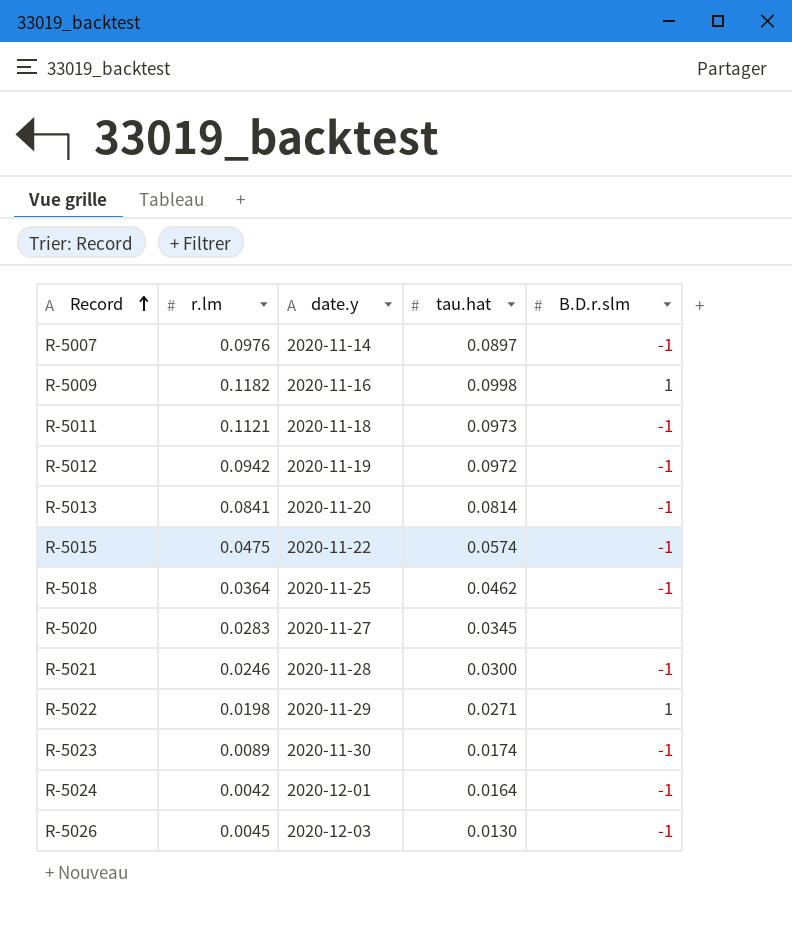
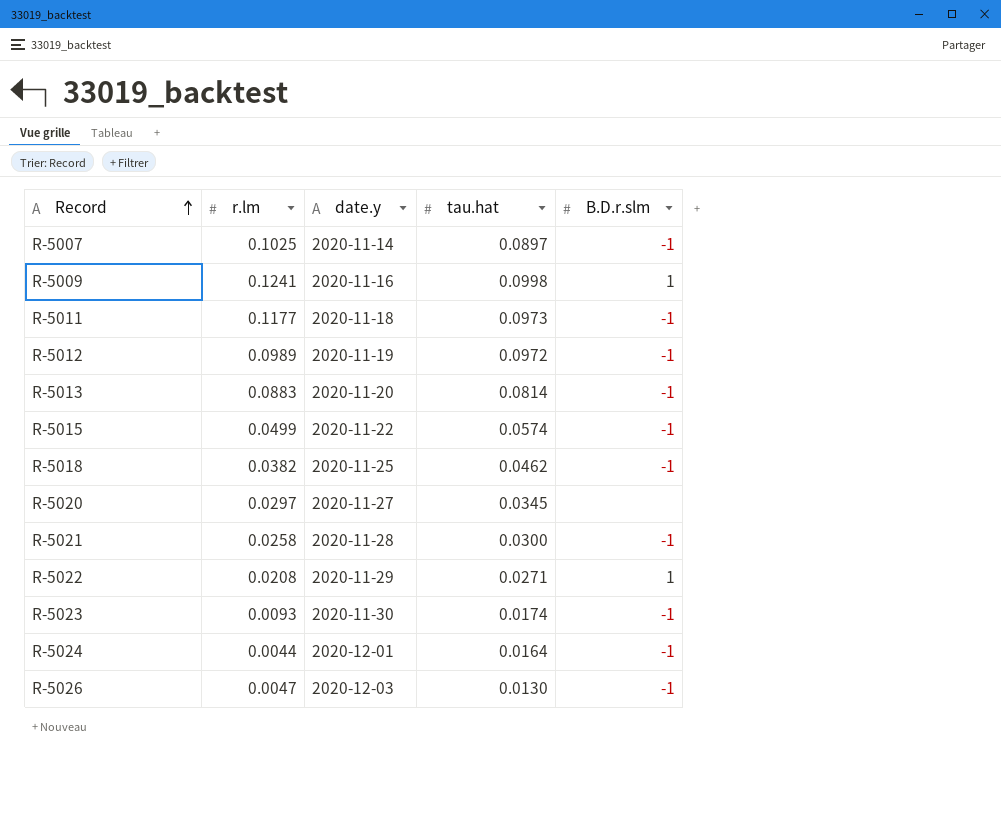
R-5007 | r.lm: 0.0976 -> 0.1025
R-5009 | r.lm: 0.1182 -> 0.1241
R-5011 | r.lm: 0.1121 -> 0.1177
R-5012 | r.lm: 0.0942 -> 0.0989
R-5013 | r.lm: 0.0841 -> 0.0883
R-5015 | r.lm: 0.0475 -> 0.0499
R-5018 | r.lm: 0.0364 -> 0.0382
R-5020 | r.lm: 0.0283 -> 0.0297
R-5021 | r.lm: 0.0246 -> 0.0258
R-5022 | r.lm: 0.0198 -> 0.0208
R-5023 | r.lm: 0.0089 -> 0.0093
R-5024 | r.lm: 0.0042 -> 0.0044
R-5026 | r.lm: 0.0045 -> 0.0047

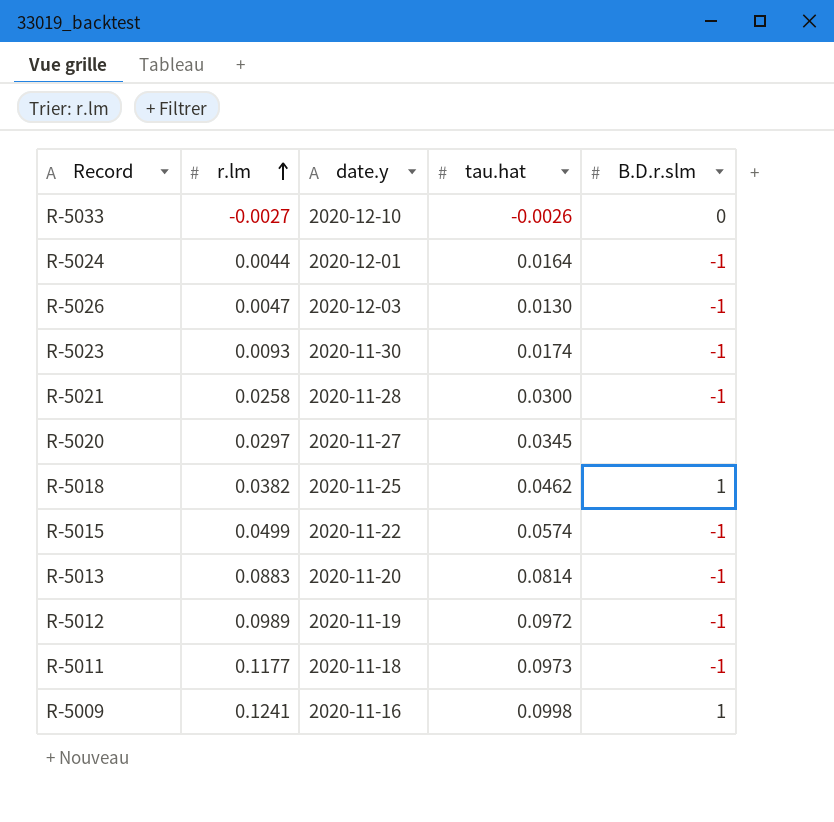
row order: Record ascending -> r.lm ascending
row R-5007: 0.1025 | 2020-11-14 | 0.0897 | -1 -> none
row R-5022: 0.0208 | 2020-11-29 | 0.0271 | 1 -> none
row R-5033: none -> -0.0027 | 2020-12-10 | -0.0026 | 0
R-5018 | B.D.r.slm: -1 -> 1

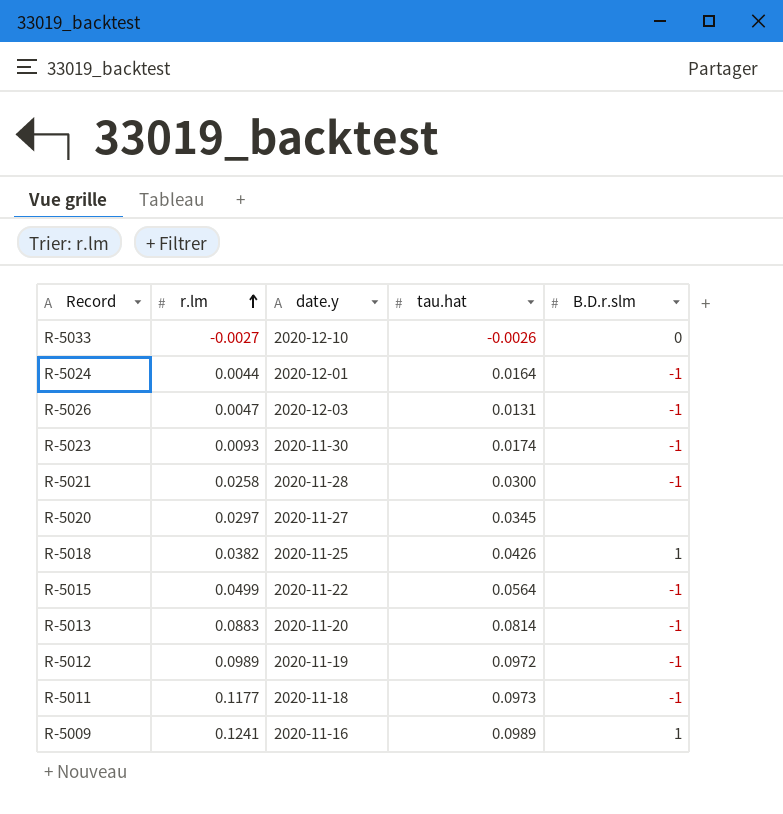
R-5026 | tau.hat: 0.0130 -> 0.0131
R-5018 | tau.hat: 0.0462 -> 0.0426
R-5015 | tau.hat: 0.0574 -> 0.0564
R-5009 | tau.hat: 0.0998 -> 0.0989

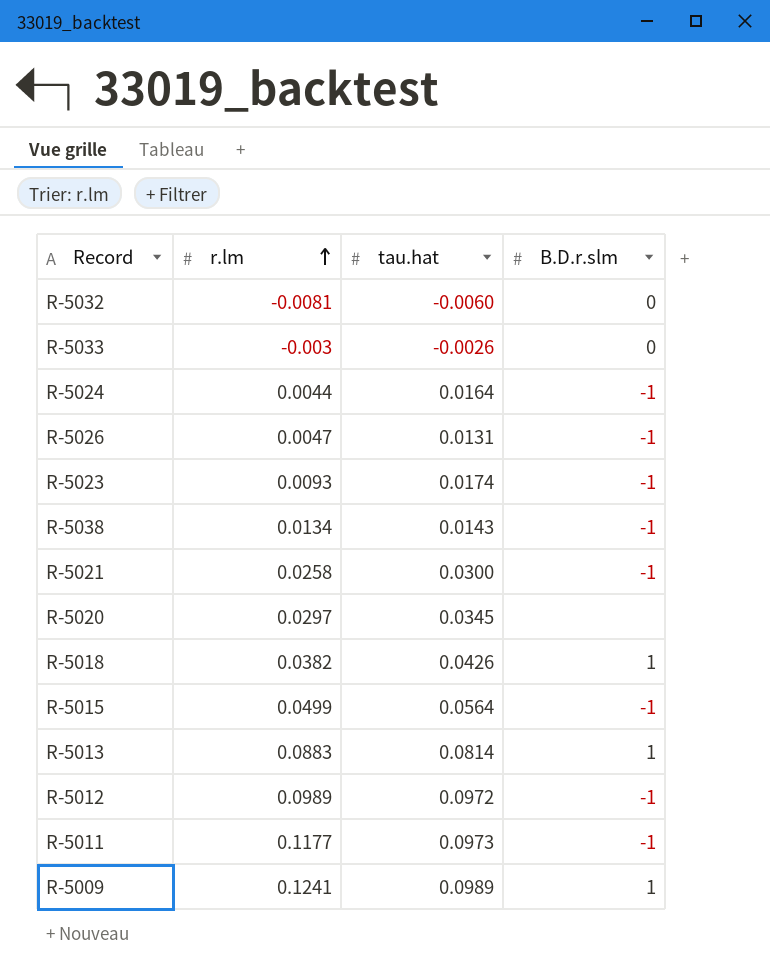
column date.y | position: 3 -> none
row R-5032: none -> -0.0081 | -0.0060 | 0
R-5033 | r.lm: -0.0027 -> -0.003
row R-5038: none -> 0.0134 | 0.0143 | -1
R-5013 | B.D.r.slm: -1 -> 1

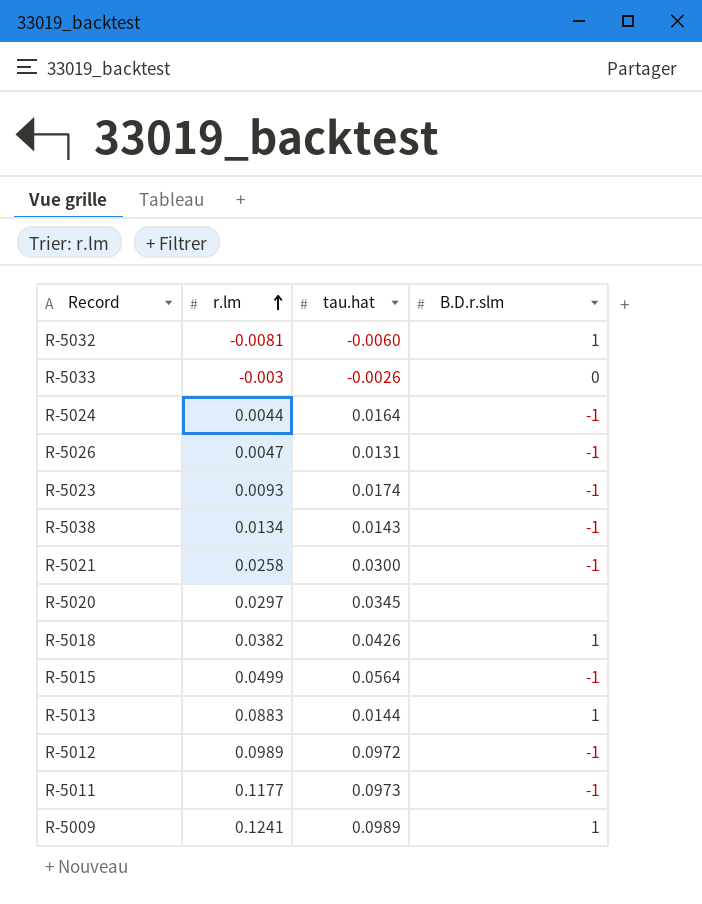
R-5032 | B.D.r.slm: 0 -> 1
R-5013 | tau.hat: 0.0814 -> 0.0144

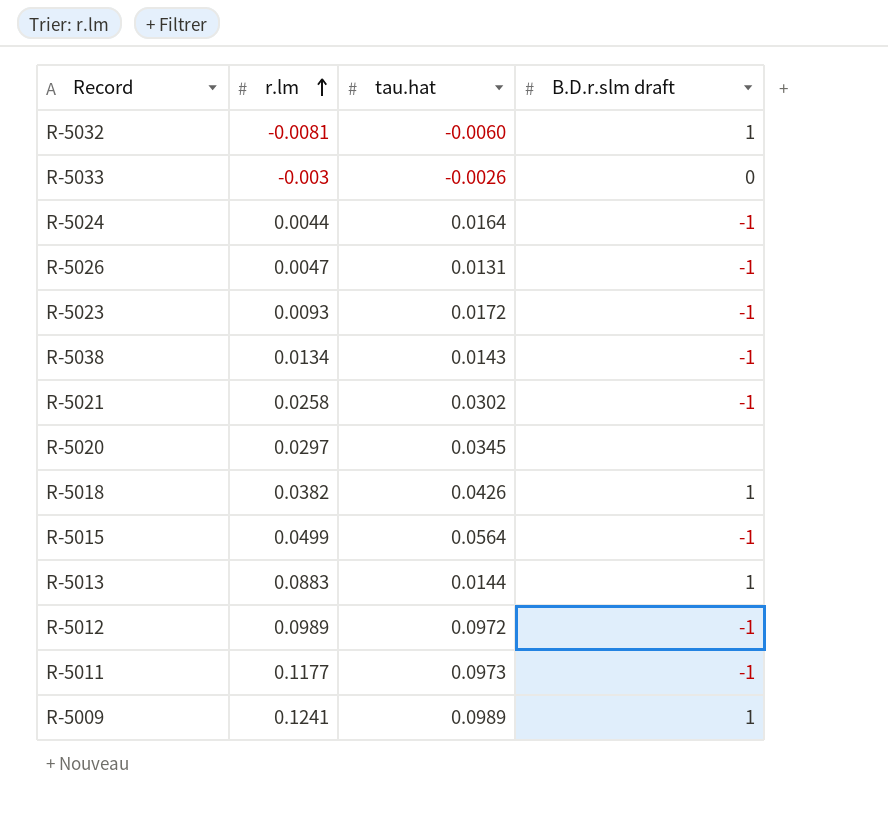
column name: B.D.r.slm -> B.D.r.slm draft
R-5023 | tau.hat: 0.0174 -> 0.0172
R-5021 | tau.hat: 0.0300 -> 0.0302

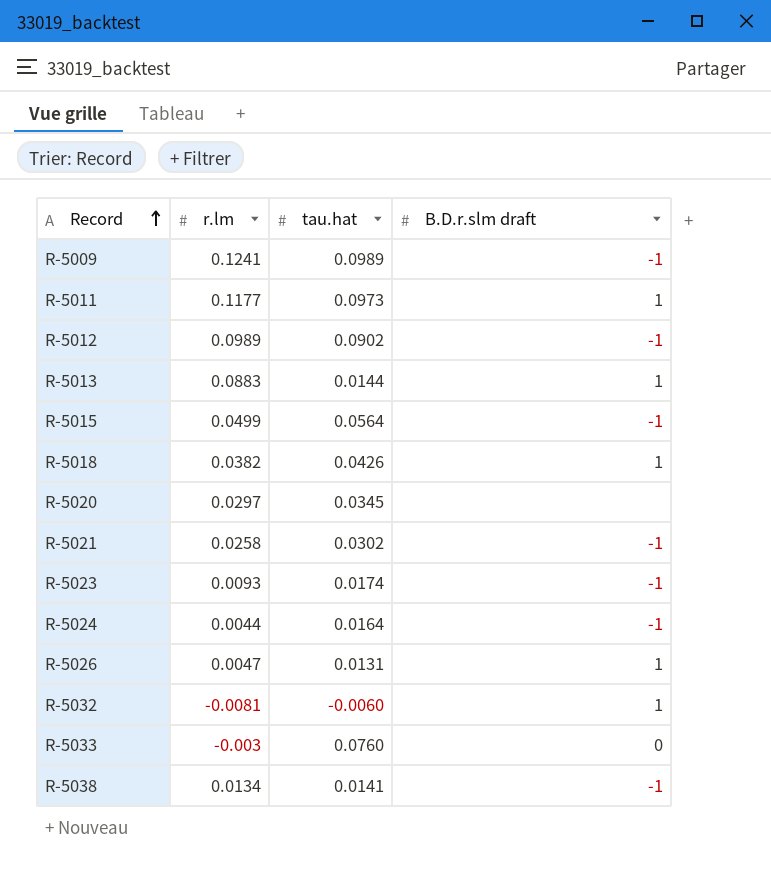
row order: r.lm ascending -> Record ascending
R-5009 | B.D.r.slm draft: 1 -> -1
R-5011 | B.D.r.slm draft: -1 -> 1
R-5012 | tau.hat: 0.0972 -> 0.0902
R-5023 | tau.hat: 0.0172 -> 0.0174
R-5026 | B.D.r.slm draft: -1 -> 1
R-5033 | tau.hat: -0.0026 -> 0.0760
R-5038 | tau.hat: 0.0143 -> 0.0141

